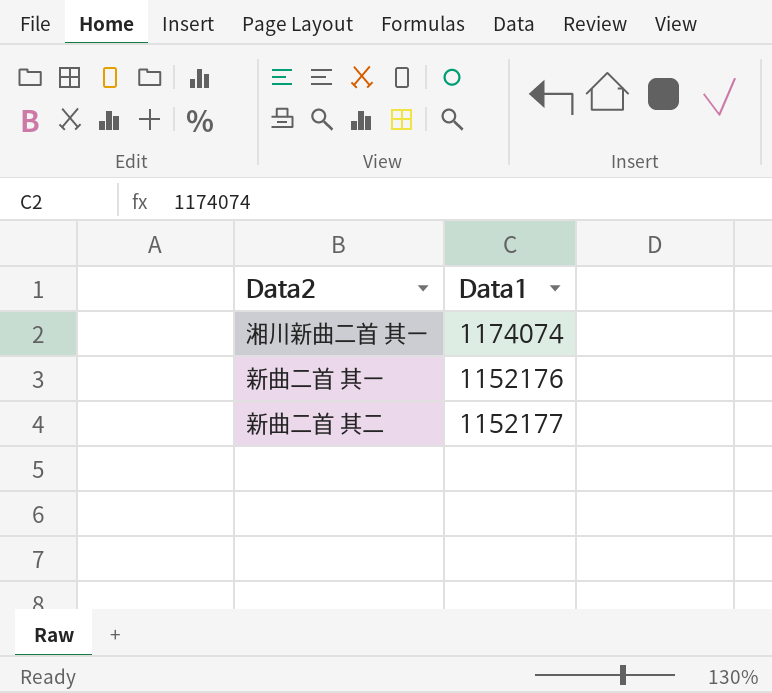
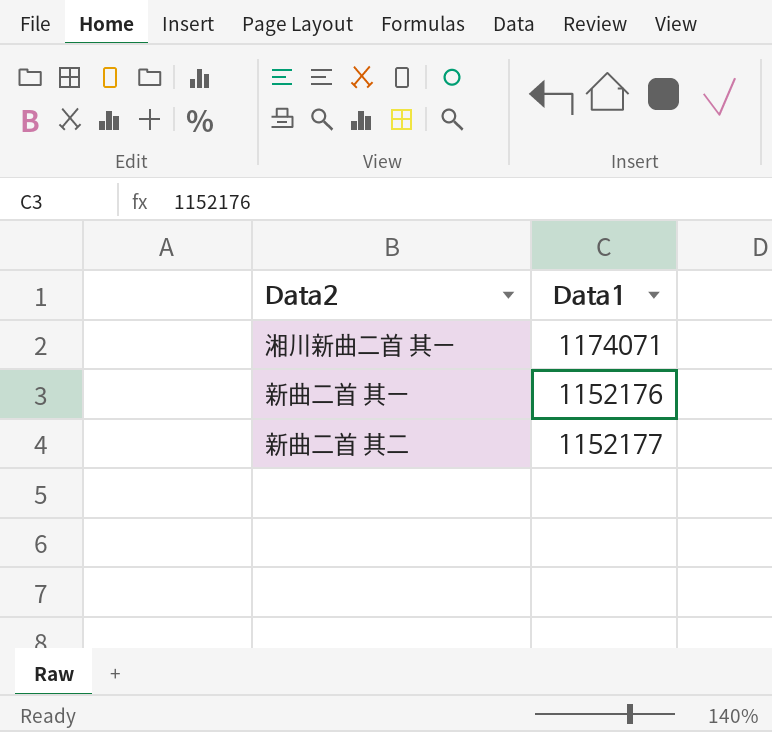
湘川新曲二首 其一 | Data1: 1174074 -> 1174071

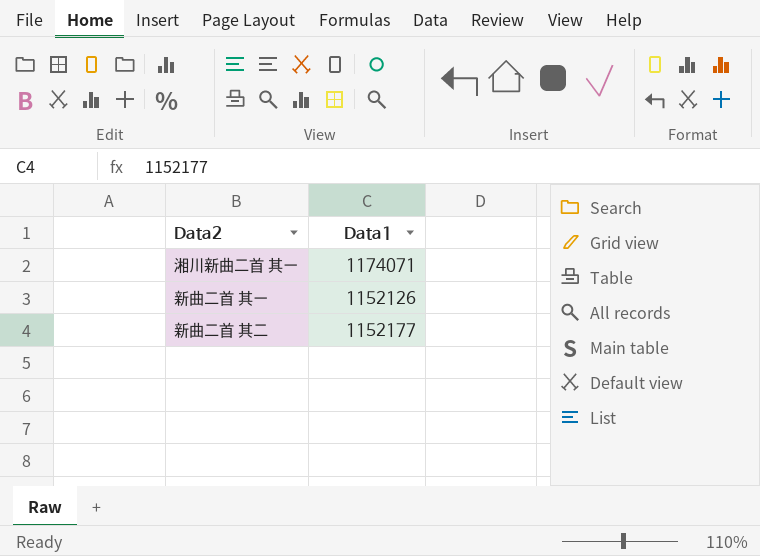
新曲二首 其一 | Data1: 1152176 -> 1152126

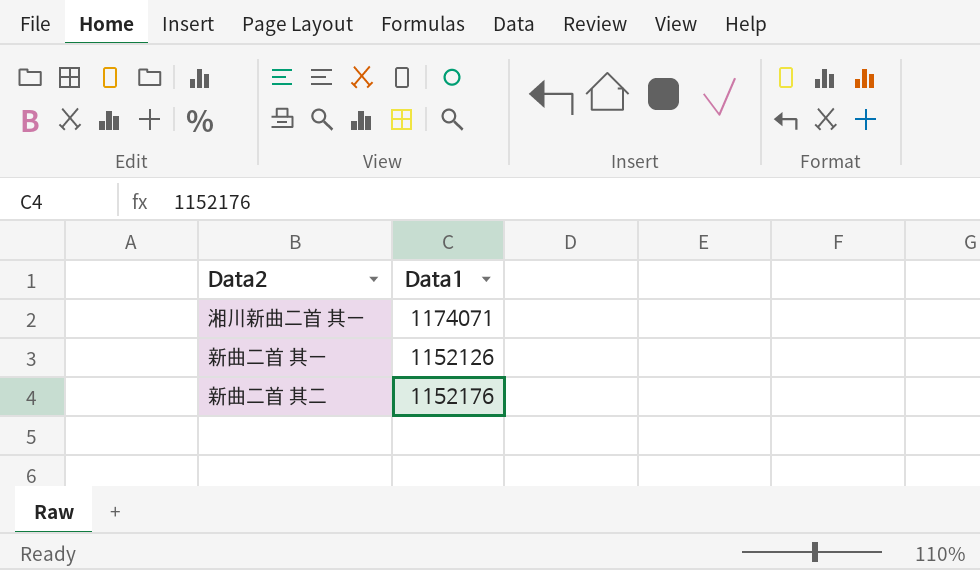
新曲二首 其二 | Data1: 1152177 -> 1152176

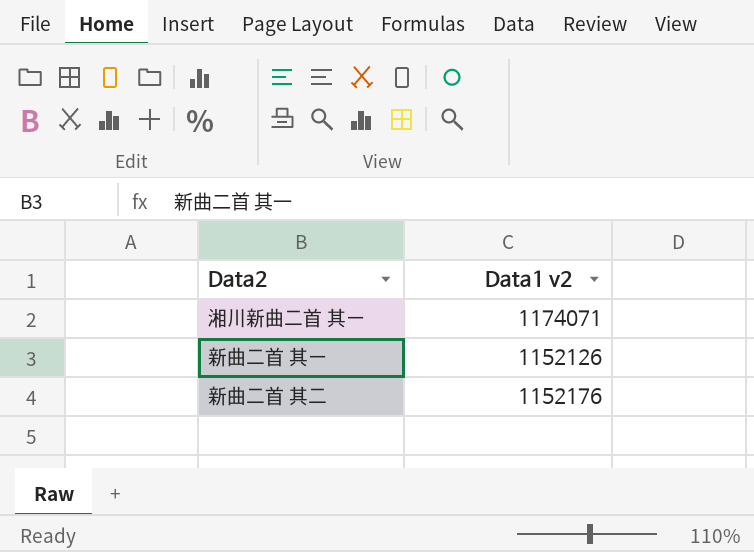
column name: Data1 -> Data1 v2

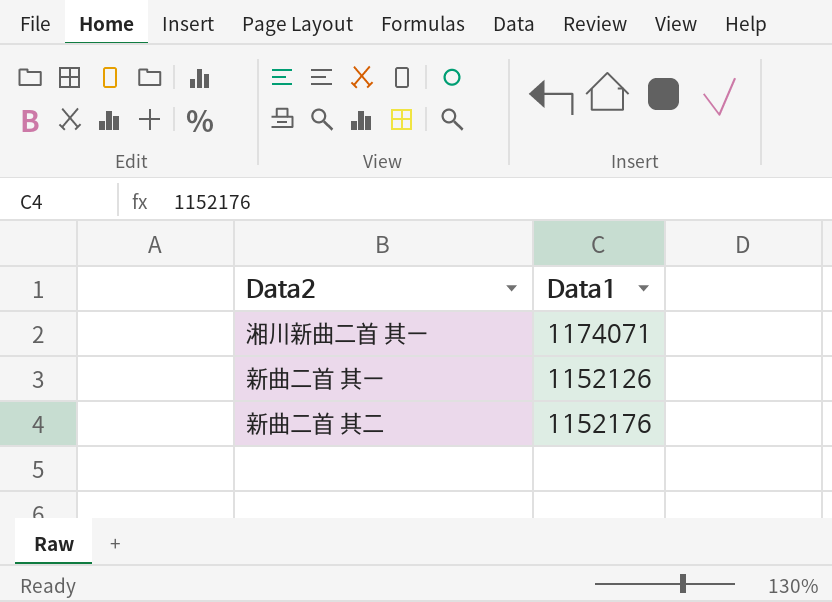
column name: Data1 v2 -> Data1

